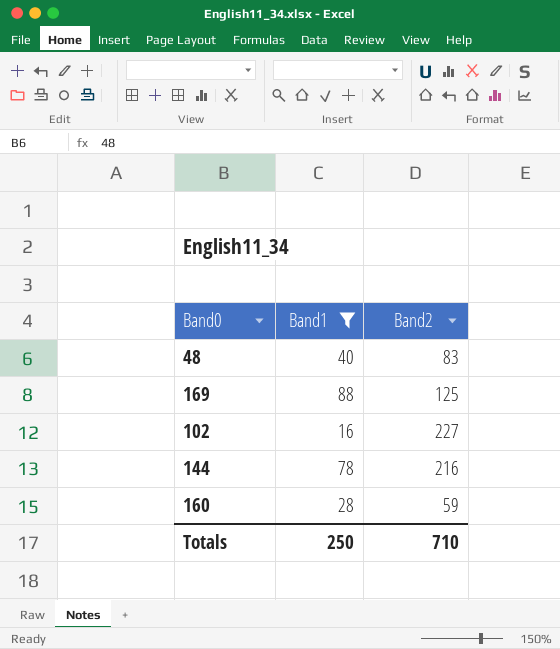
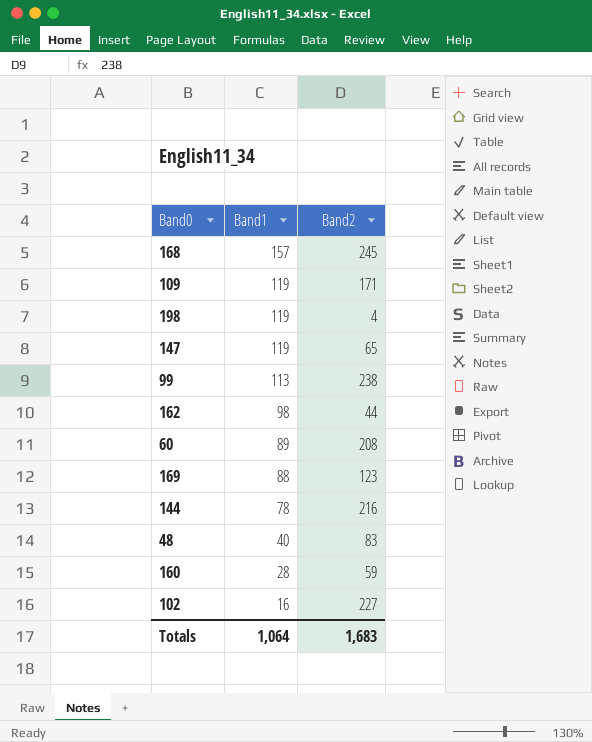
filter: Band1 <= 88 -> none
row order: none -> Band1 descending
169 | Band2: 125 -> 123
Totals | Band1: 250 -> 1,064
Totals | Band2: 710 -> 1,683

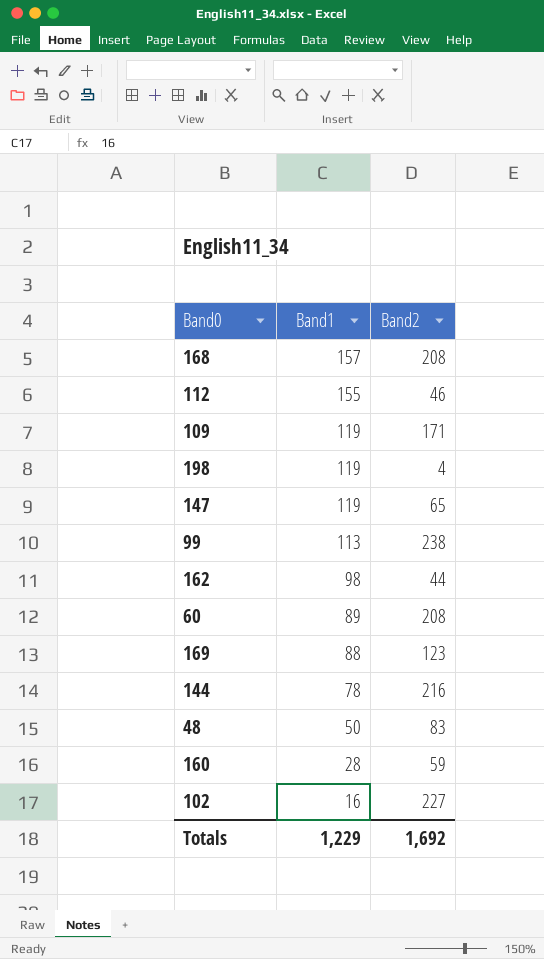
168 | Band2: 245 -> 208
row 112: none -> 155 | 46
48 | Band1: 40 -> 50
Totals | Band1: 1,064 -> 1,229
Totals | Band2: 1,683 -> 1,692

